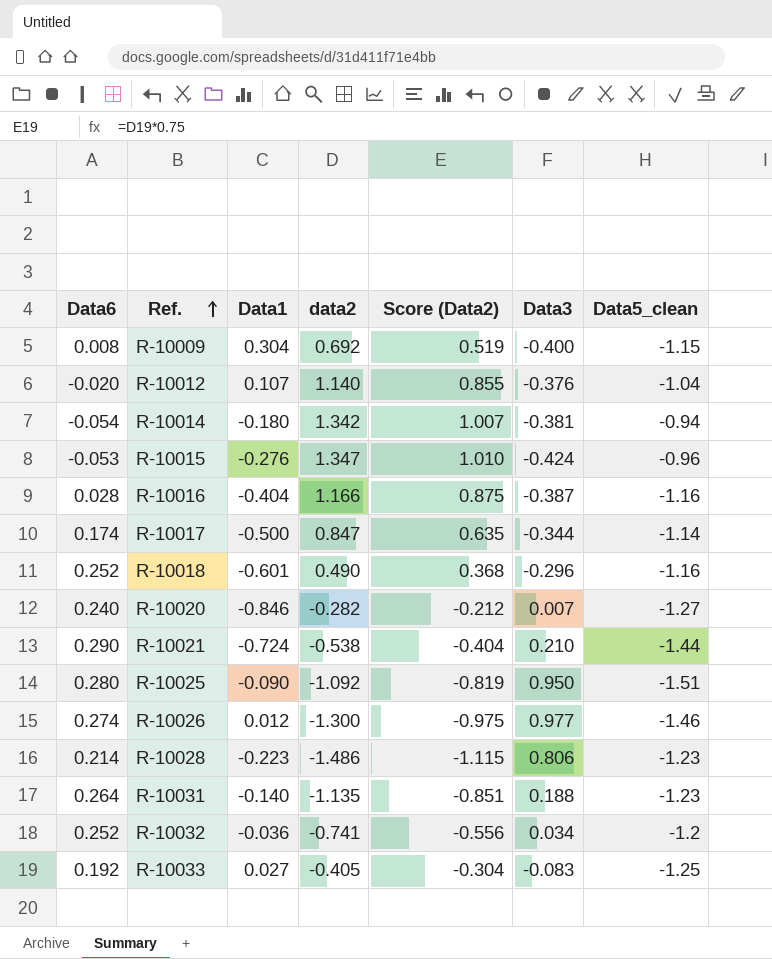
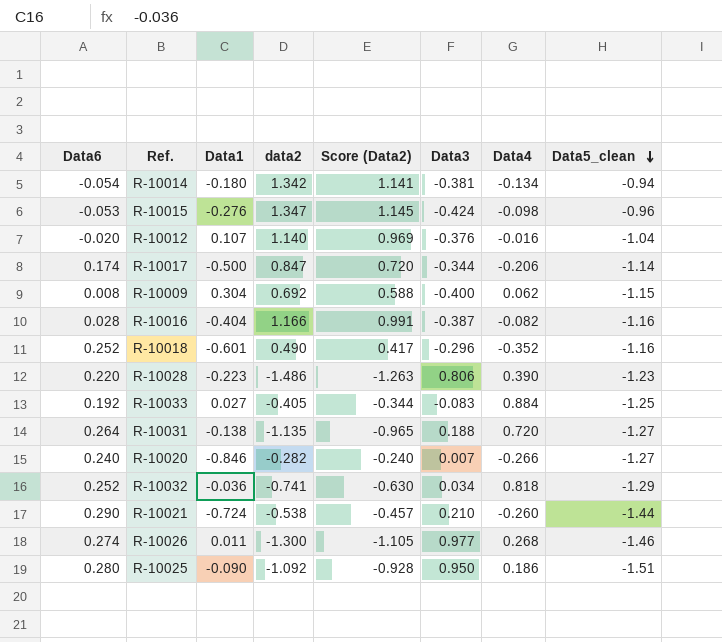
row order: Ref. ascending -> Data5_clean descending
column Score (Data2) | formula: [data2] * 0.75 -> [data2] * 0.85
column Data4 | position: none -> 7
R-10028 | Data6: 0.214 -> 0.220
R-10031 | Data1: -0.140 -> -0.138
R-10031 | Data5_clean: -1.23 -> -1.27
R-10032 | Data5_clean: -1.2 -> -1.29
R-10026 | Data1: 0.012 -> 0.011

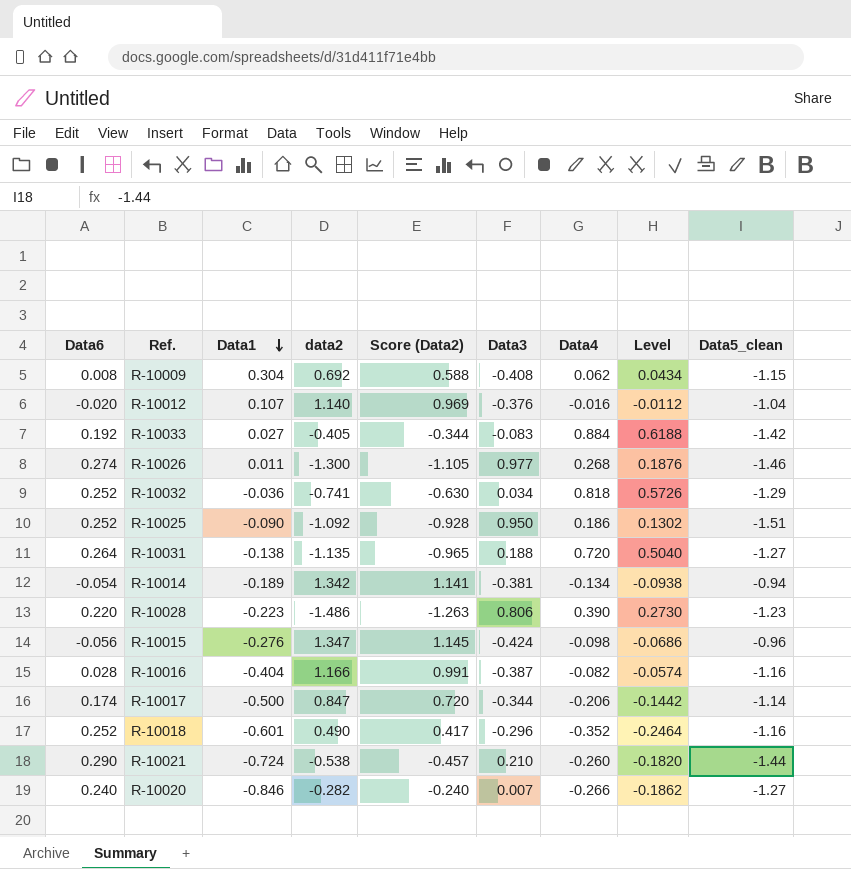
row order: Data5_clean descending -> Data1 descending
column Level | formula: none -> [Data4] * 0.7
R-10009 | Data3: -0.400 -> -0.408
R-10033 | Data5_clean: -1.25 -> -1.42
R-10025 | Data6: 0.280 -> 0.252
R-10014 | Data1: -0.180 -> -0.189
R-10015 | Data6: -0.053 -> -0.056

